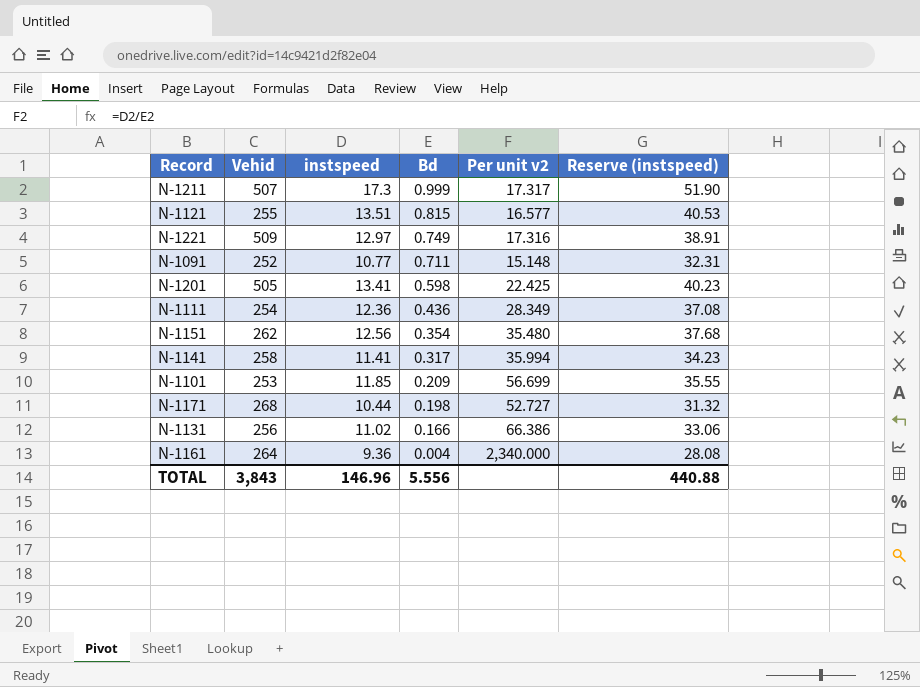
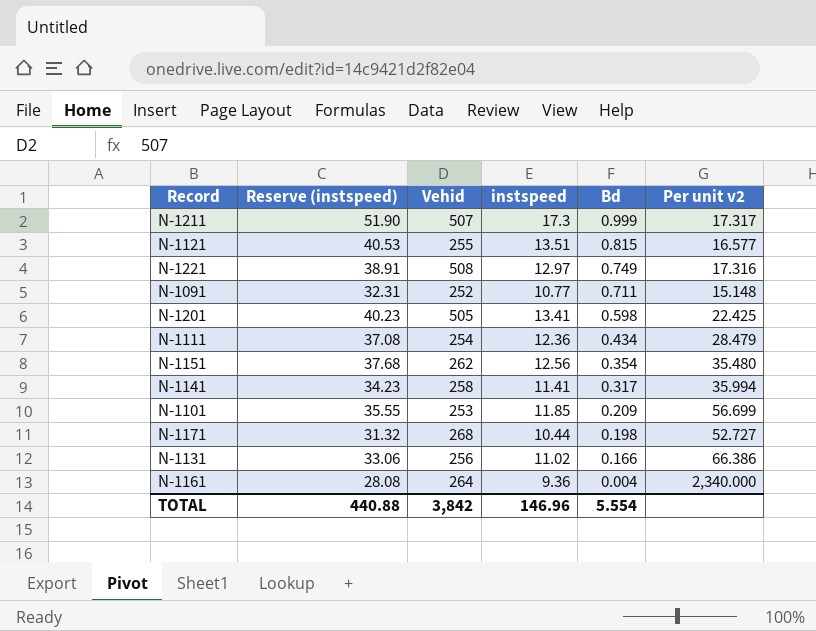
column Reserve (instspeed) | position: 6 -> 2
N-1221 | Vehid: 509 -> 508
N-1111 | Bd: 0.436 -> 0.434
N-1111 | Per unit v2: 28.349 -> 28.479
TOTAL | Vehid: 3,843 -> 3,842
TOTAL | Bd: 5.556 -> 5.554

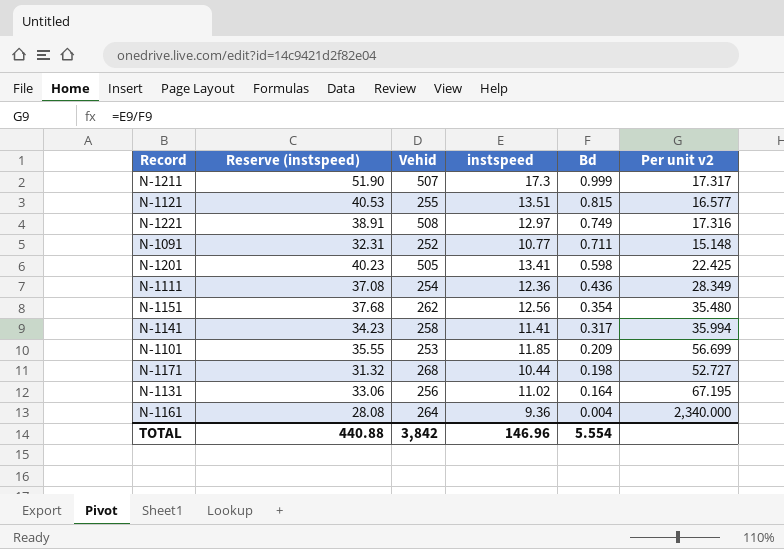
N-1111 | Bd: 0.434 -> 0.436
N-1111 | Per unit v2: 28.479 -> 28.349
N-1131 | Bd: 0.166 -> 0.164
N-1131 | Per unit v2: 66.386 -> 67.195

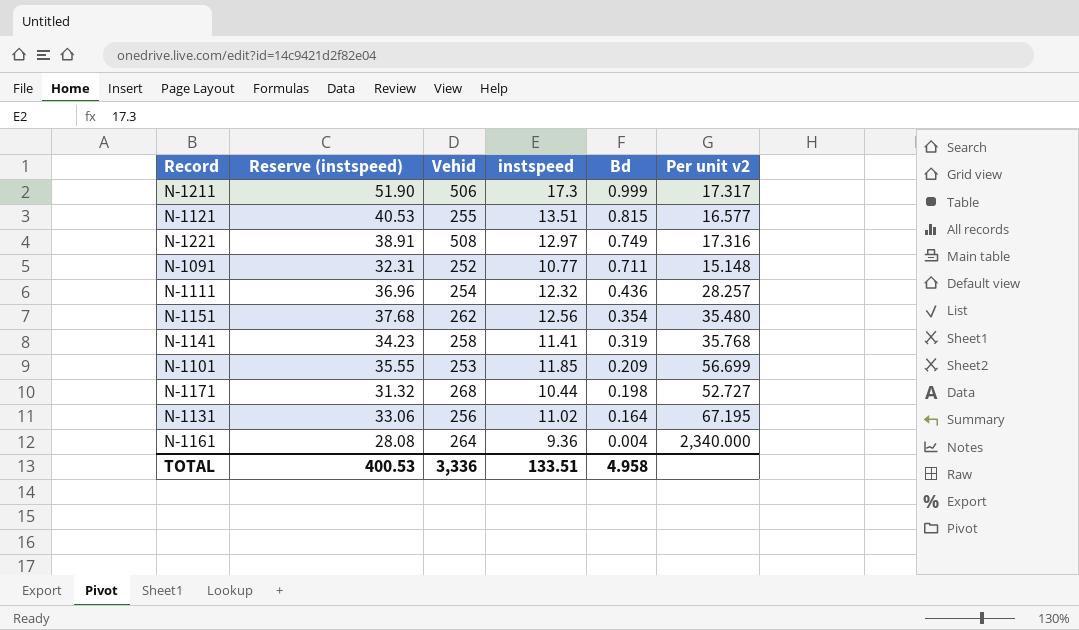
row N-1201: 40.23 | 505 | 13.41 | 0.598 | 22.425 -> none
N-1211 | Vehid: 507 -> 506
N-1111 | Reserve (instspeed): 37.08 -> 36.96
N-1111 | instspeed: 12.36 -> 12.32
N-1111 | Per unit v2: 28.349 -> 28.257
N-1141 | Bd: 0.317 -> 0.319
N-1141 | Per unit v2: 35.994 -> 35.768
TOTAL | Reserve (instspeed): 440.88 -> 400.53
TOTAL | Vehid: 3,842 -> 3,336
TOTAL | instspeed: 146.96 -> 133.51
TOTAL | Bd: 5.554 -> 4.958

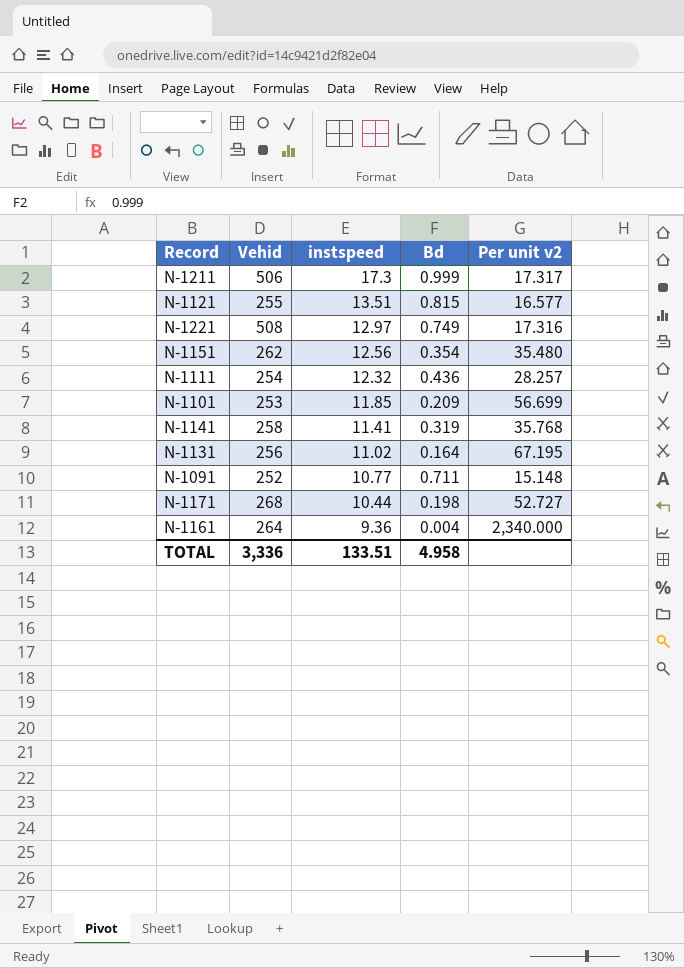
row order: Bd descending -> instspeed descending
column Reserve (instspeed) | formula: [instspeed] * 3 -> none

